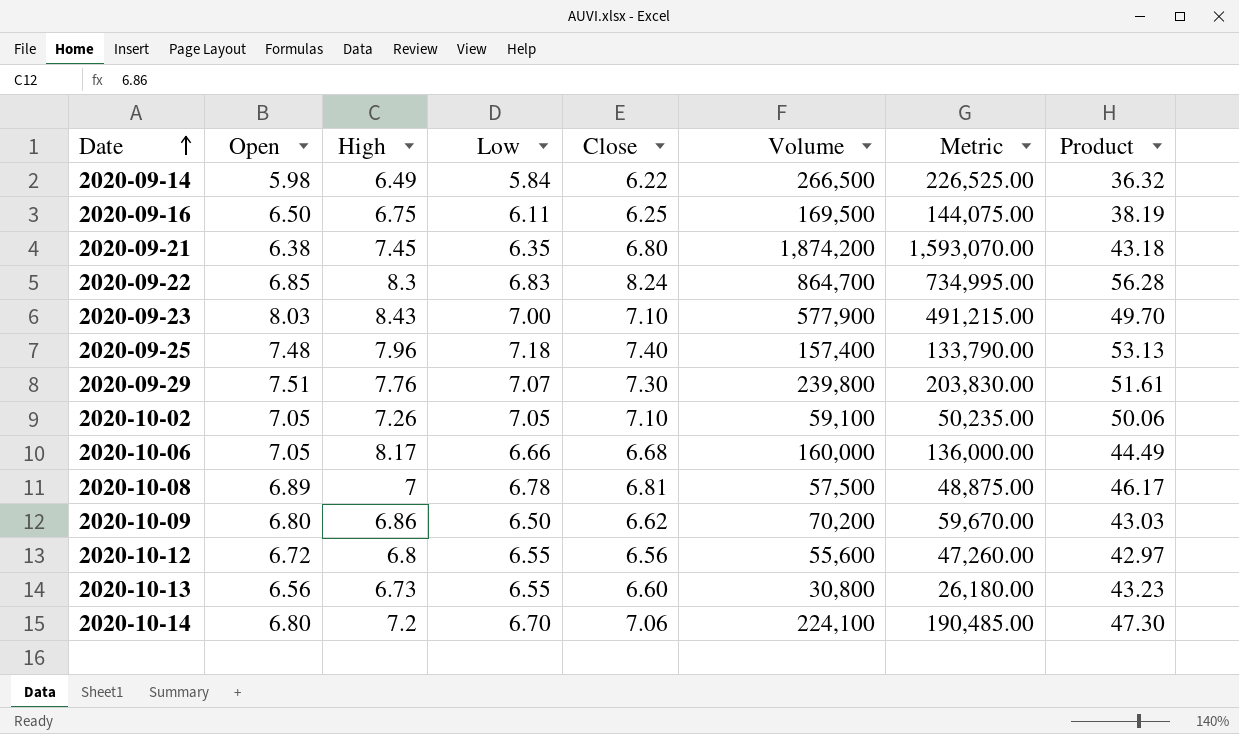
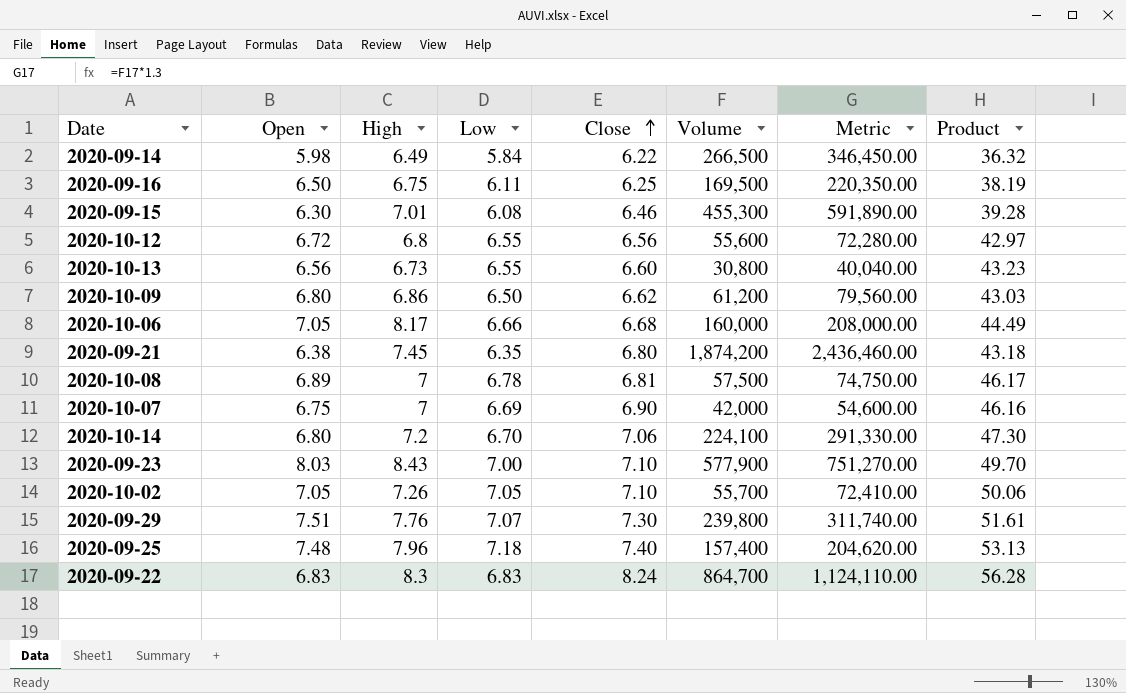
row order: Date ascending -> Close ascending
column Metric | formula: [Volume] * 0.85 -> [Volume] * 1.3
row 2020-09-15: none -> 6.30 | 7.01 | 6.08 | 6.46 | 455,300 | 591,890.00 | 39.28
2020-10-09 | Volume: 70,200 -> 61,200
row 2020-10-07: none -> 6.75 | 7 | 6.69 | 6.90 | 42,000 | 54,600.00 | 46.16
2020-10-02 | Volume: 59,100 -> 55,700
2020-09-22 | Open: 6.85 -> 6.83

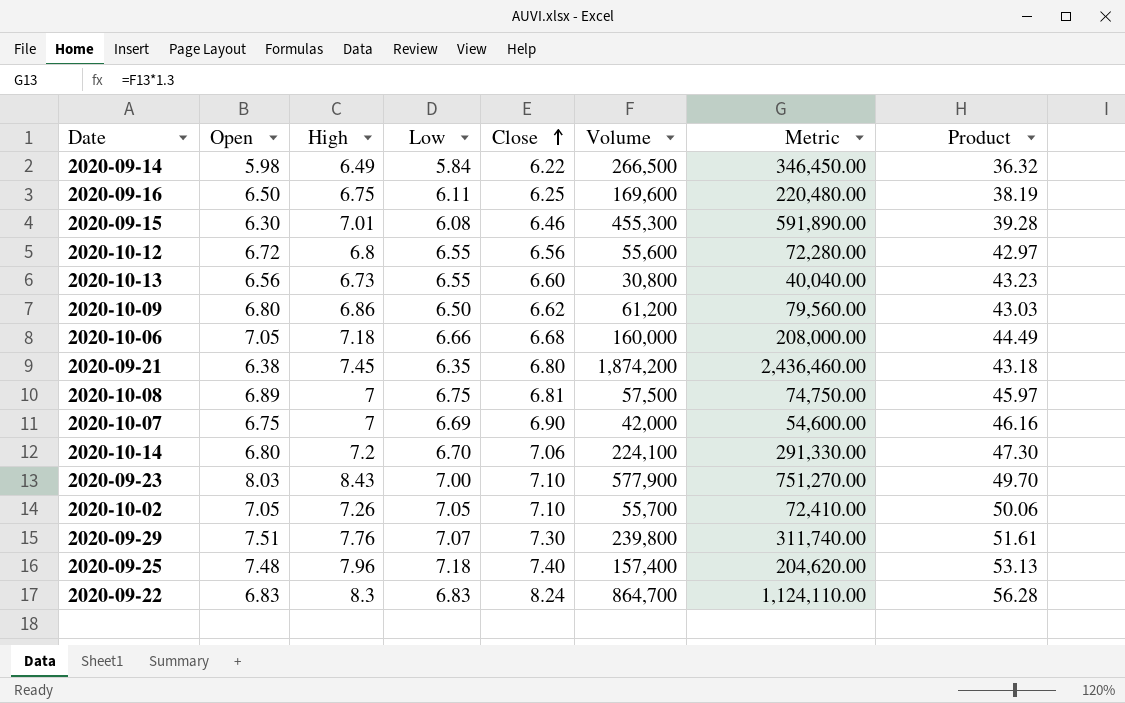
2020-09-16 | Volume: 169,500 -> 169,600
2020-09-16 | Metric: 220,350.00 -> 220,480.00
2020-10-06 | High: 8.17 -> 7.18
2020-10-08 | Low: 6.78 -> 6.75
2020-10-08 | Product: 46.17 -> 45.97

